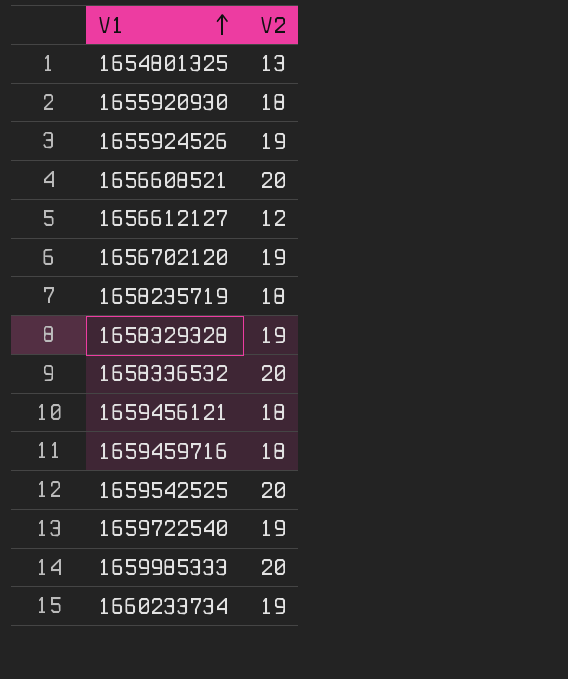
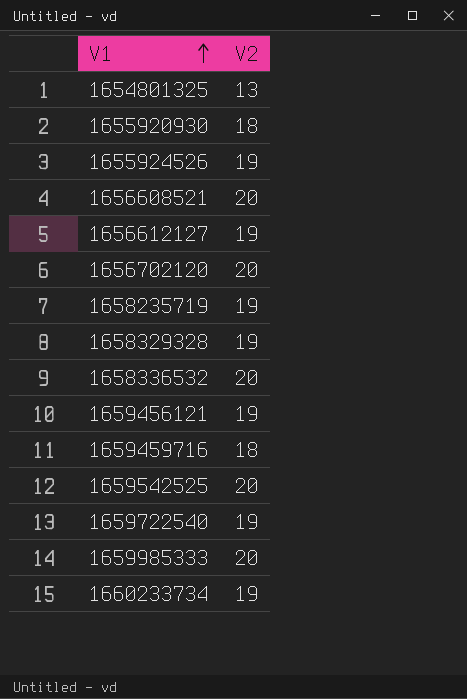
1656612127 | V2: 12 -> 19
1656702120 | V2: 19 -> 20
1658235719 | V2: 18 -> 19
1659456121 | V2: 18 -> 19

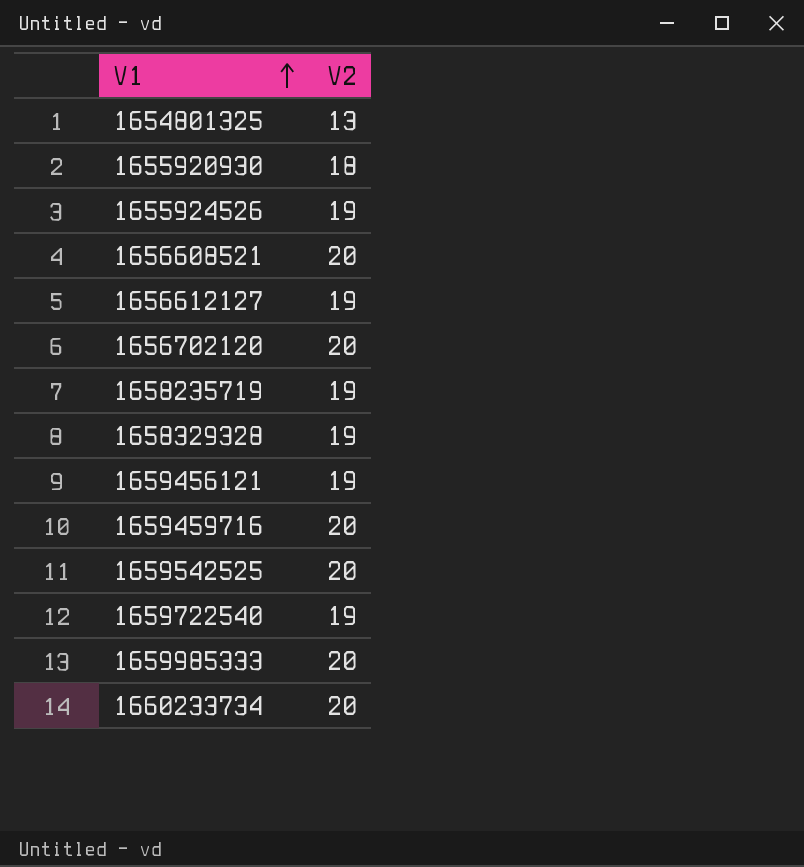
row 1658336532: 20 -> none
1659459716 | V2: 18 -> 20
1660233734 | V2: 19 -> 20

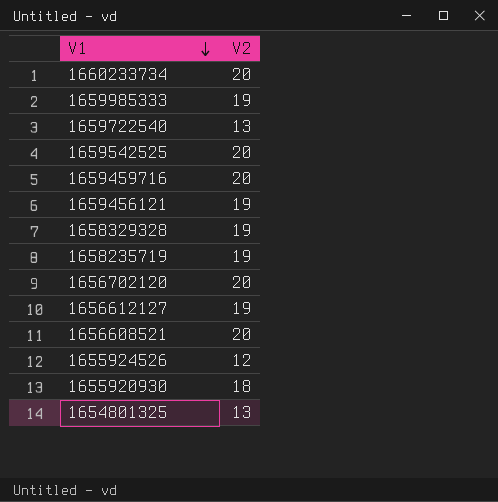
row order: V1 ascending -> V1 descending
1659985333 | V2: 20 -> 19
1659722540 | V2: 19 -> 13
1655924526 | V2: 19 -> 12

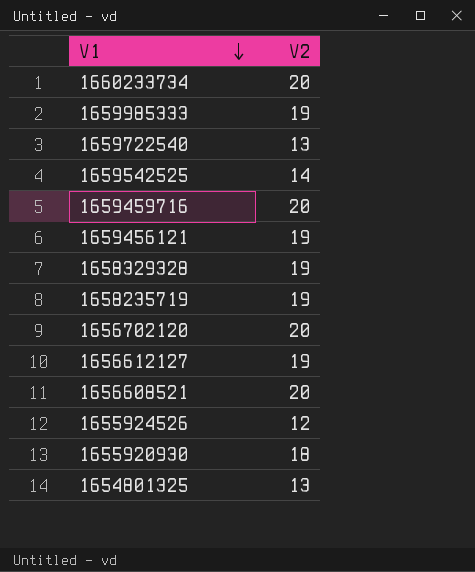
1659542525 | V2: 20 -> 14

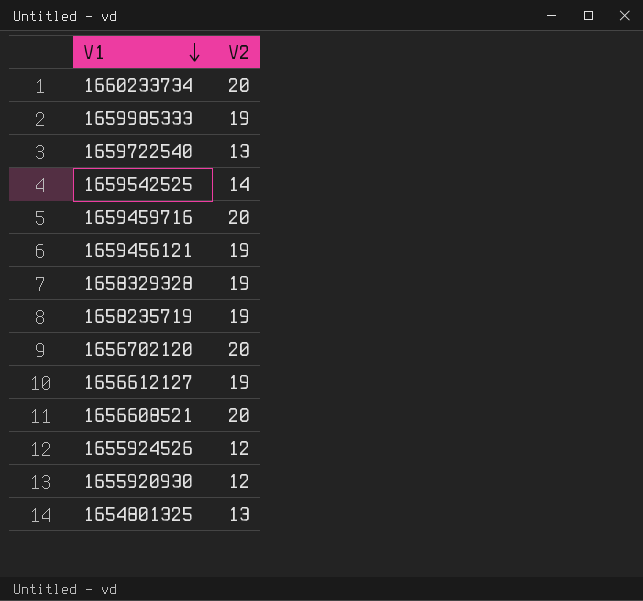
1655920930 | V2: 18 -> 12

